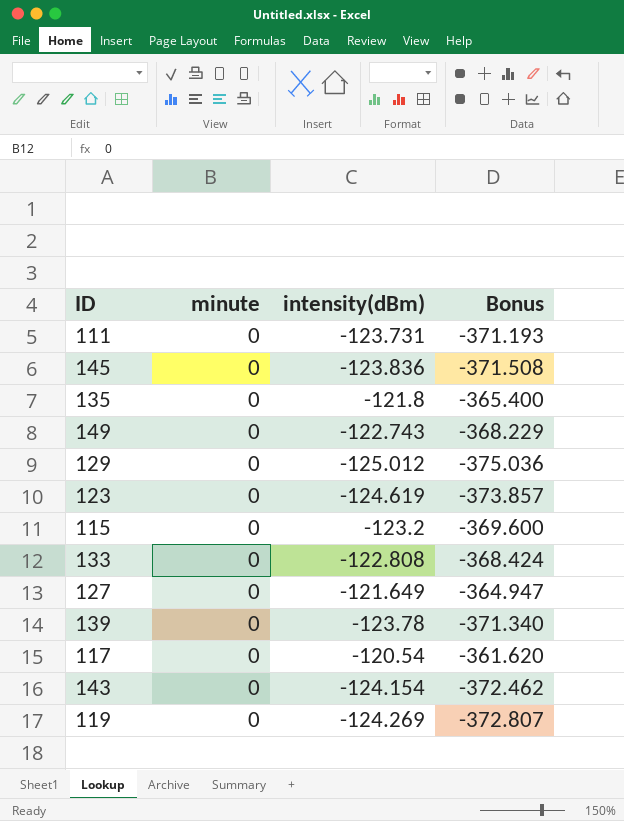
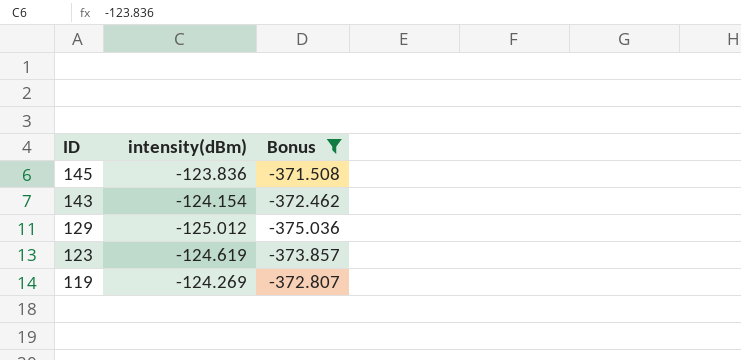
filter: none -> Bonus <= -371.508
row order: none -> ID descending
column minute | position: 2 -> none

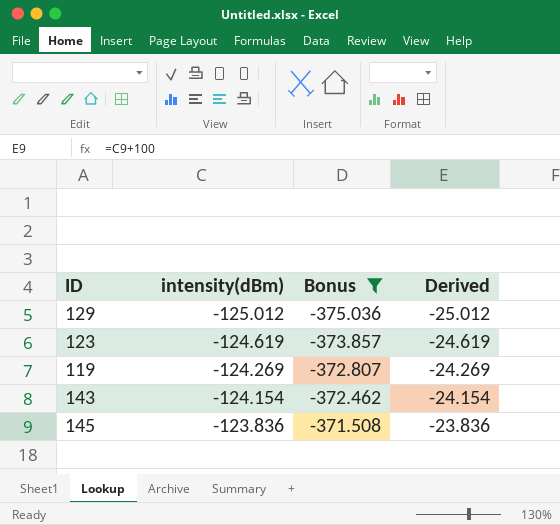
row order: ID descending -> intensity(dBm) ascending
column Derived | formula: none -> [intensity(dBm)] + 100

